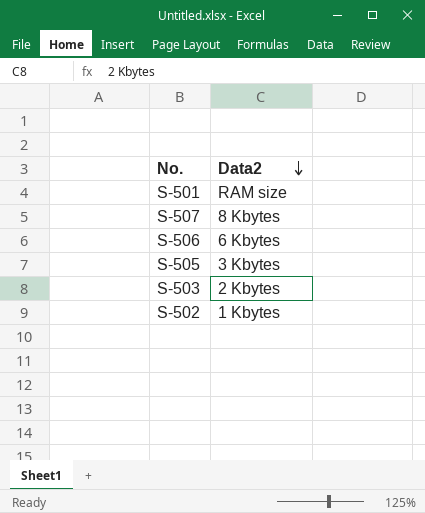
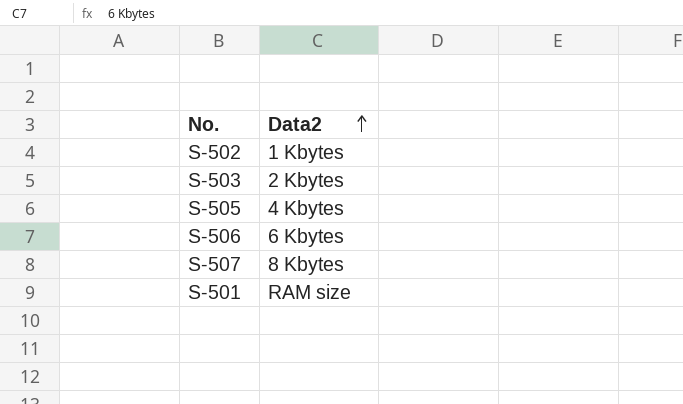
row order: Data2 descending -> Data2 ascending
S-505 | Data2: 3 Kbytes -> 4 Kbytes

